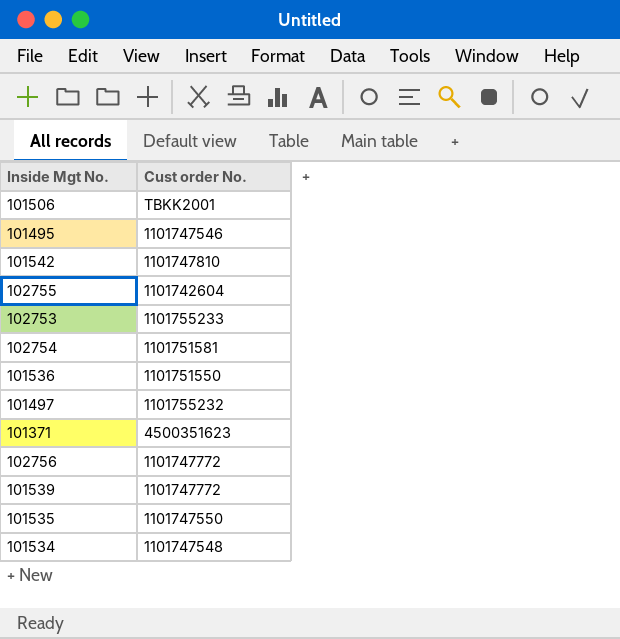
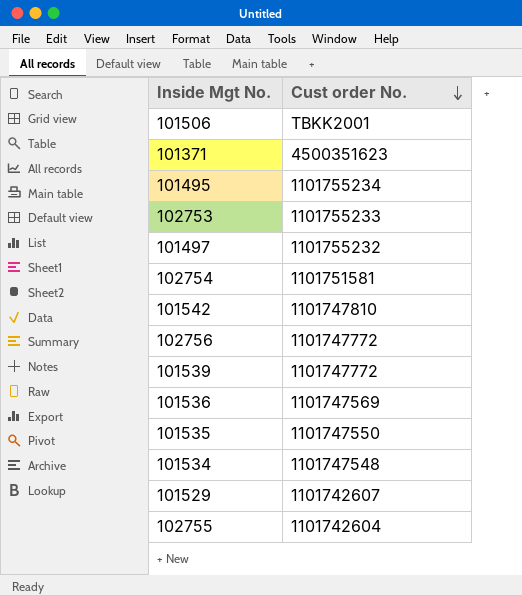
row order: none -> Cust order No. descending
101495 | Cust order No.: 1101747546 -> 1101755234
101536 | Cust order No.: 1101751550 -> 1101747569
row 101529: none -> 1101742607

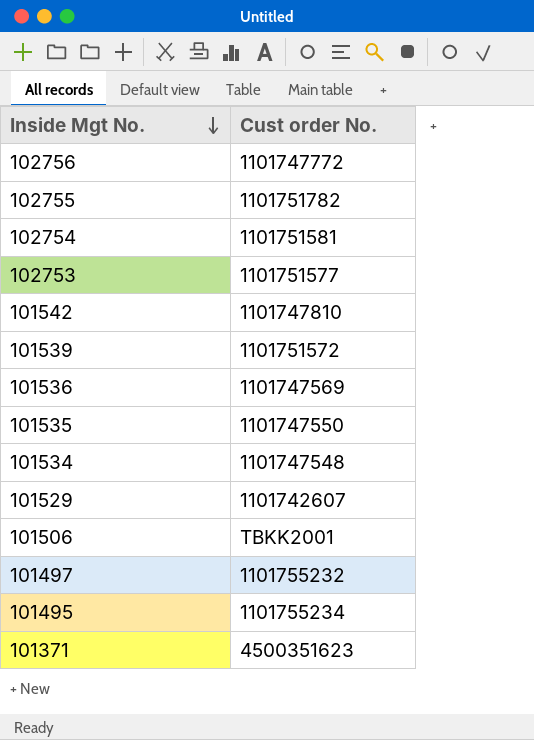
row order: Cust order No. descending -> Inside Mgt No. descending
102755 | Cust order No.: 1101742604 -> 1101751782
102753 | Cust order No.: 1101755233 -> 1101751577
101539 | Cust order No.: 1101747772 -> 1101751572

